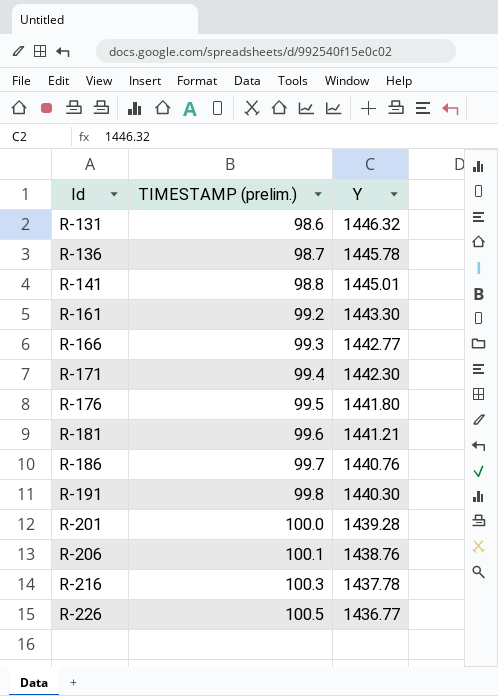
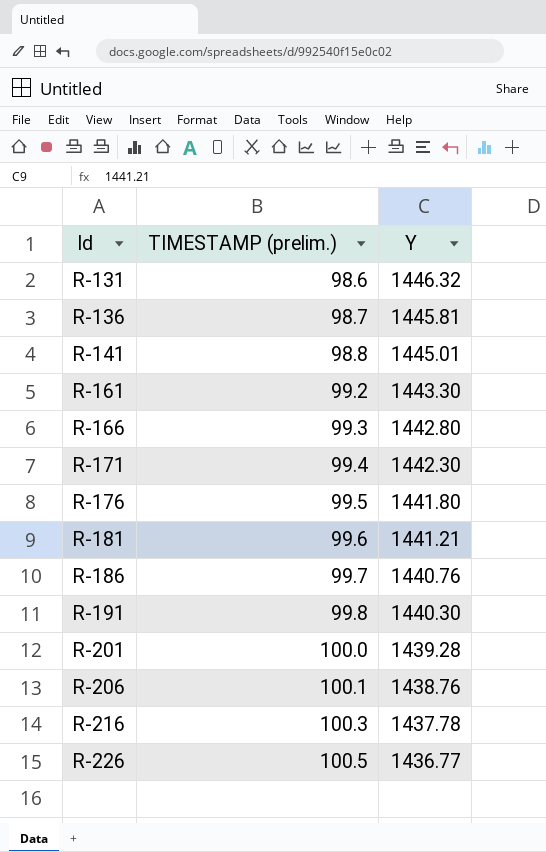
R-136 | Y: 1445.78 -> 1445.81
R-166 | Y: 1442.77 -> 1442.80

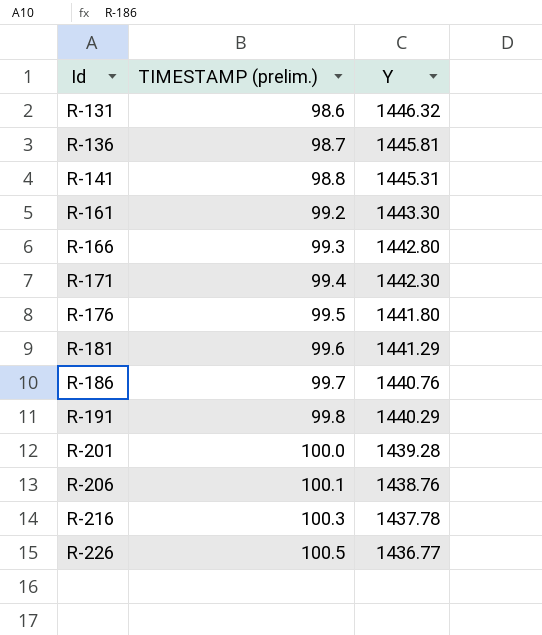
R-141 | Y: 1445.01 -> 1445.31
R-181 | Y: 1441.21 -> 1441.29
R-191 | Y: 1440.30 -> 1440.29

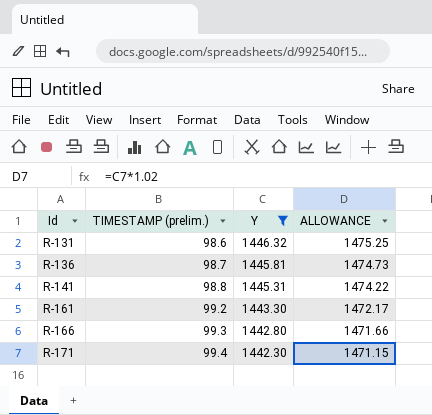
filter: none -> Y >= 1442.30
column ALLOWANCE | formula: none -> [Y] * 1.02

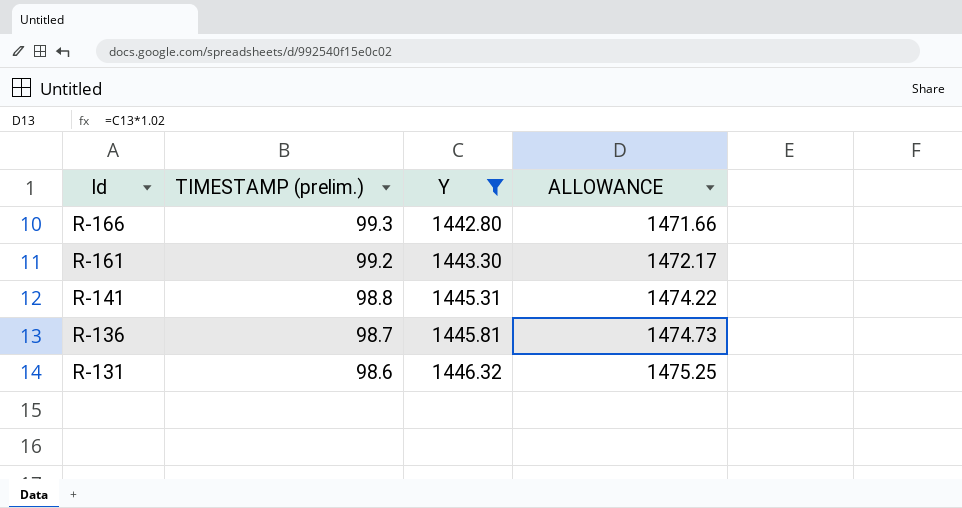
row order: Id ascending -> Id descending
row R-171: 99.4 | 1442.30 | 1471.15 -> none

